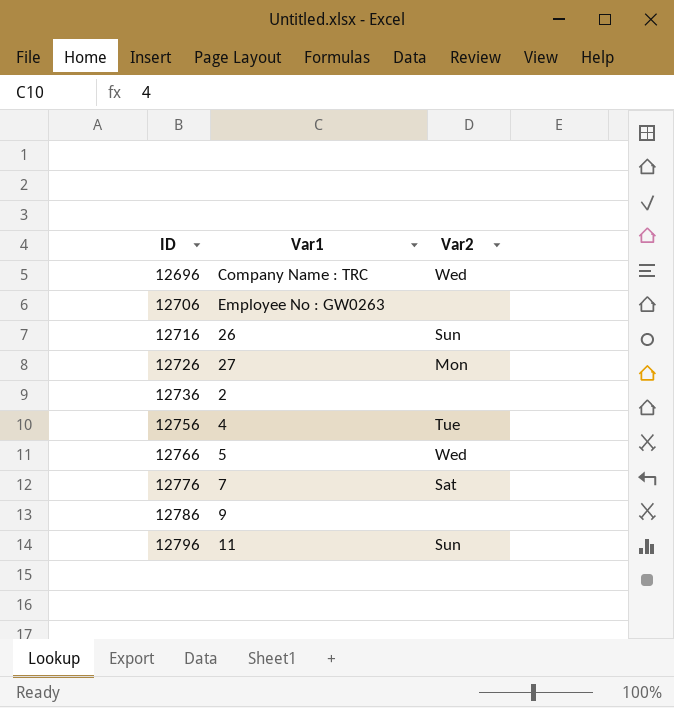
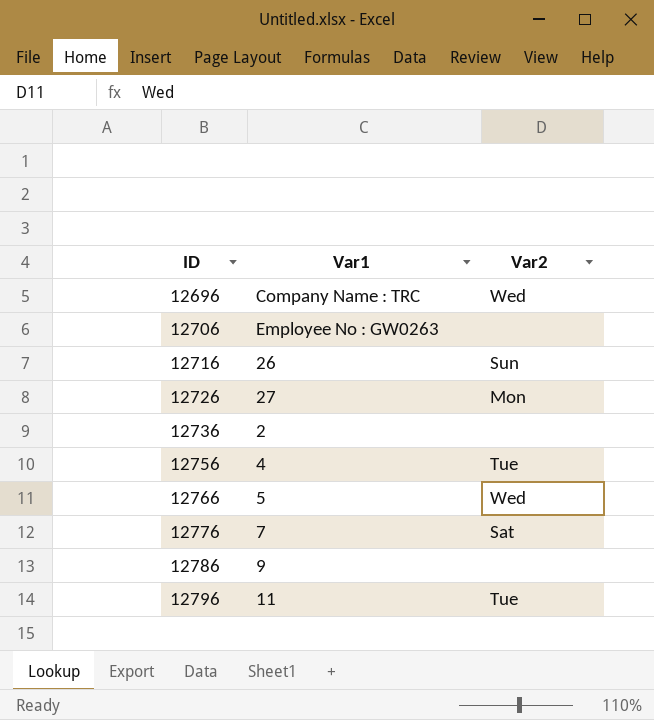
12796 | Var2: Sun -> Tue

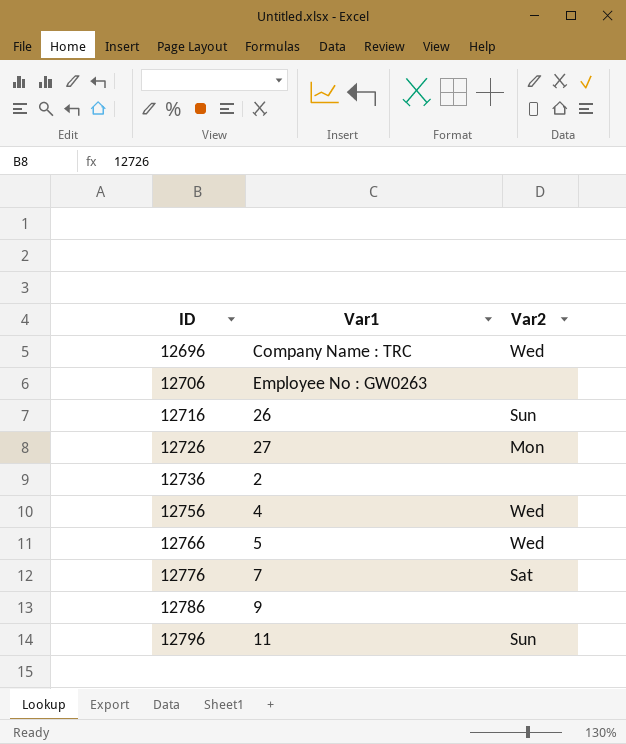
12756 | Var2: Tue -> Wed
12796 | Var2: Tue -> Sun

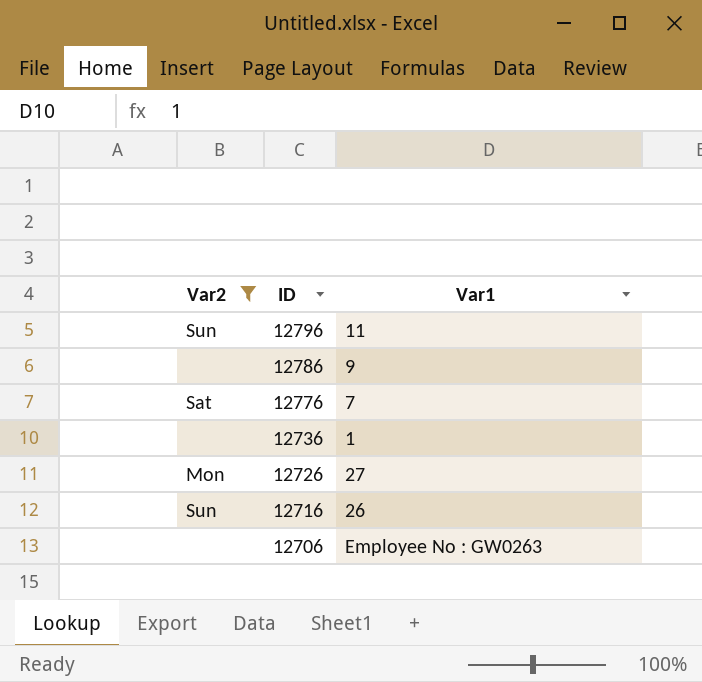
filter: none -> Var2 != Wed
row order: ID ascending -> ID descending
column Var2 | position: 3 -> 1
12736 | Var1: 2 -> 1

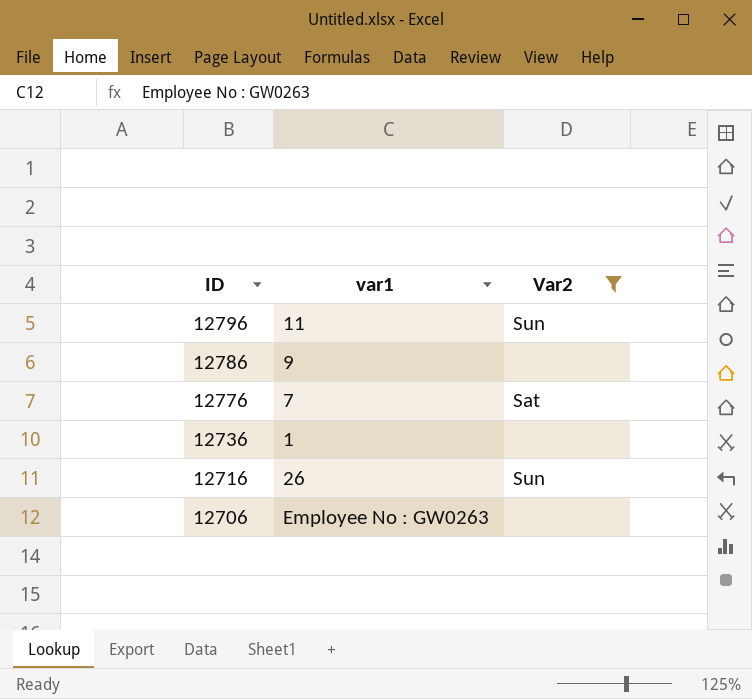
column name: Var1 -> var1
column Var2 | position: 1 -> 3
row 12726: Mon | 27 -> none

